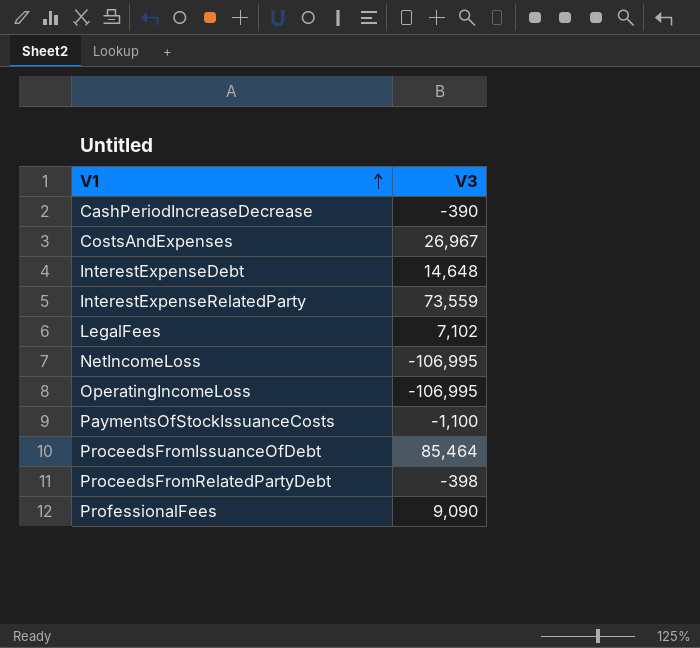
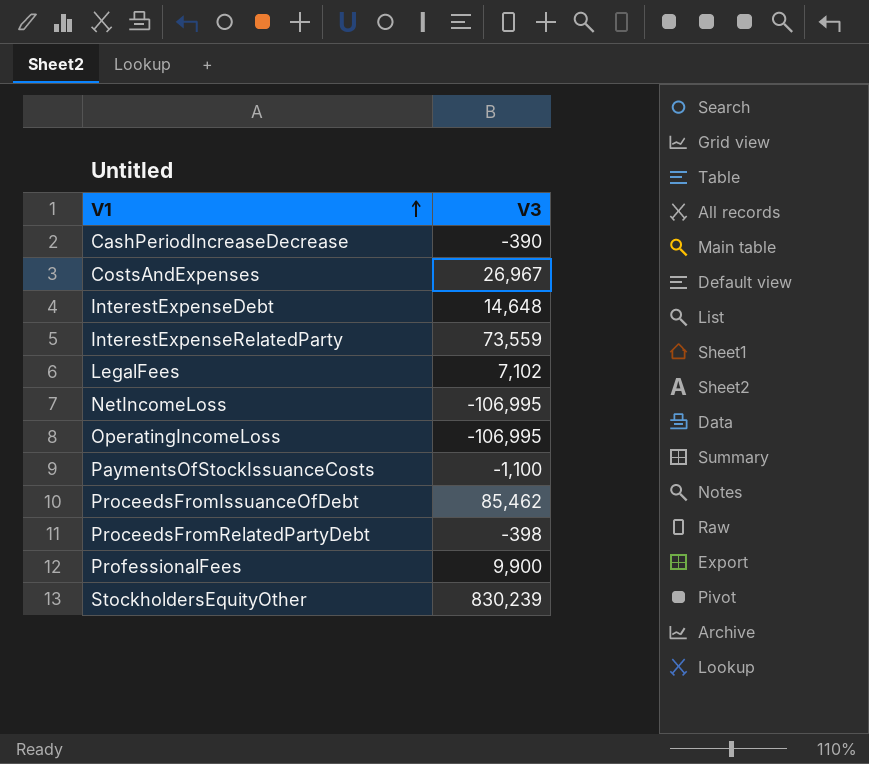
ProceedsFromIssuanceOfDebt | V3: 85,464 -> 85,462
ProfessionalFees | V3: 9,090 -> 9,900
row StockholdersEquityOther: none -> 830,239

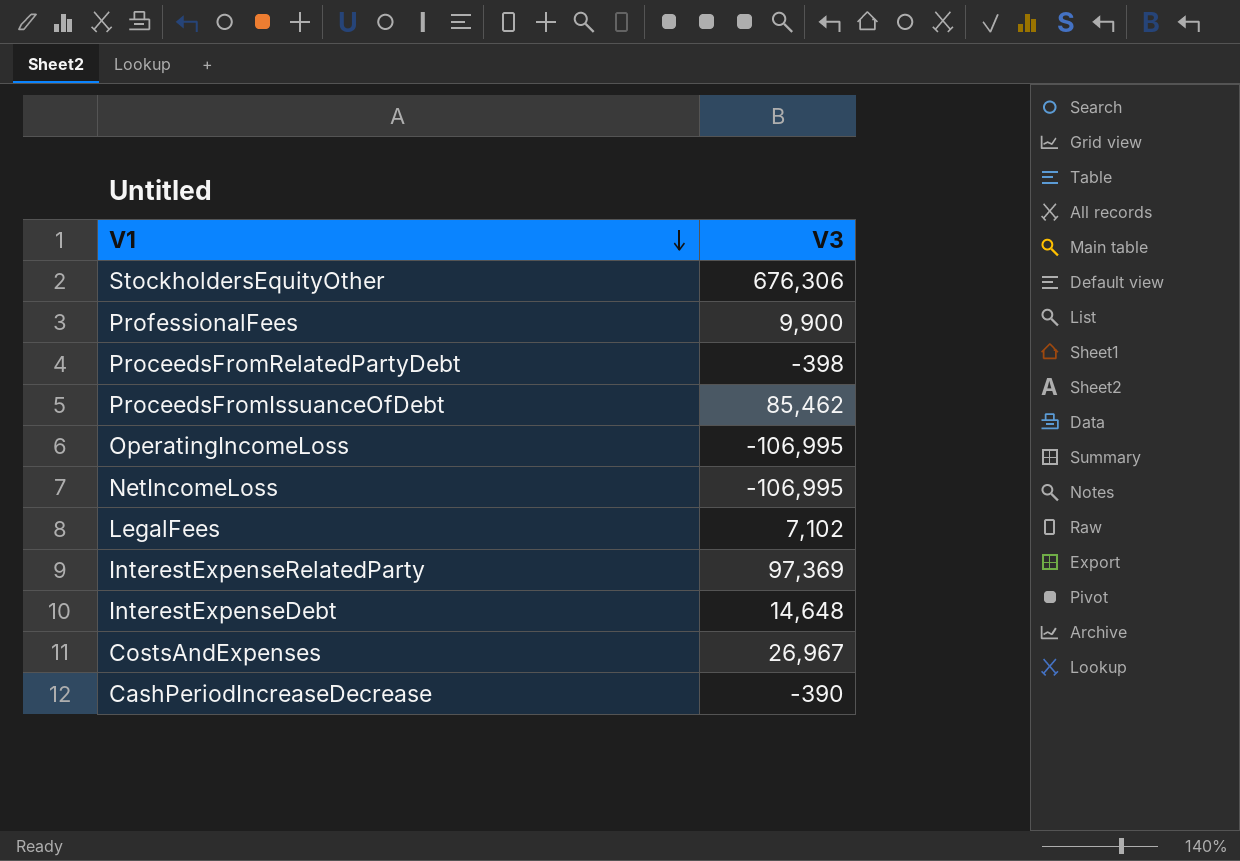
row order: V1 ascending -> V1 descending
row PaymentsOfStockIssuanceCosts: -1,100 -> none
StockholdersEquityOther | V3: 830,239 -> 676,306
InterestExpenseRelatedParty | V3: 73,559 -> 97,369

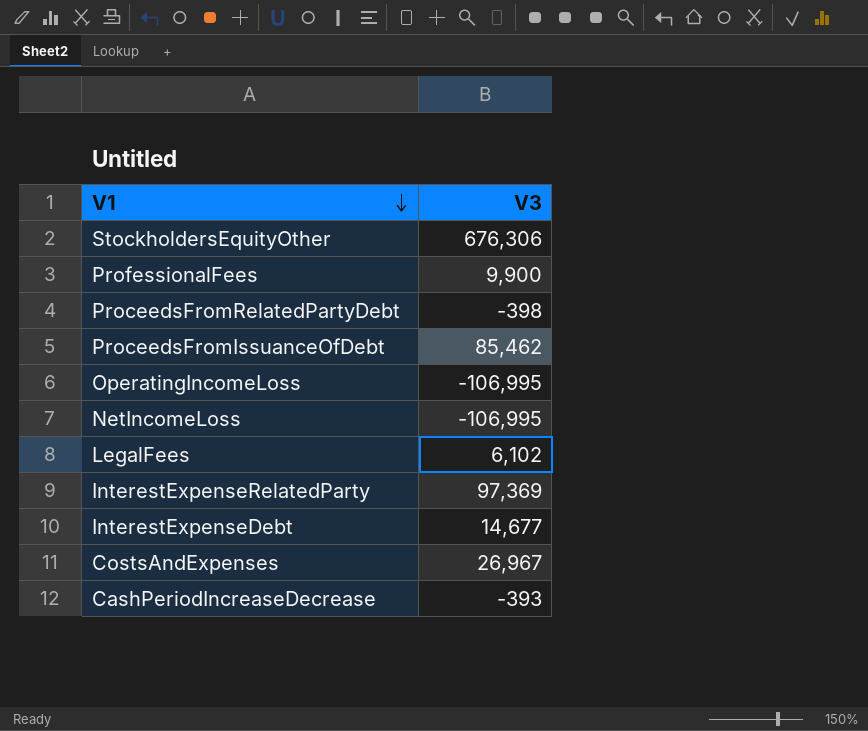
LegalFees | V3: 7,102 -> 6,102
InterestExpenseDebt | V3: 14,648 -> 14,677
CashPeriodIncreaseDecrease | V3: -390 -> -393

